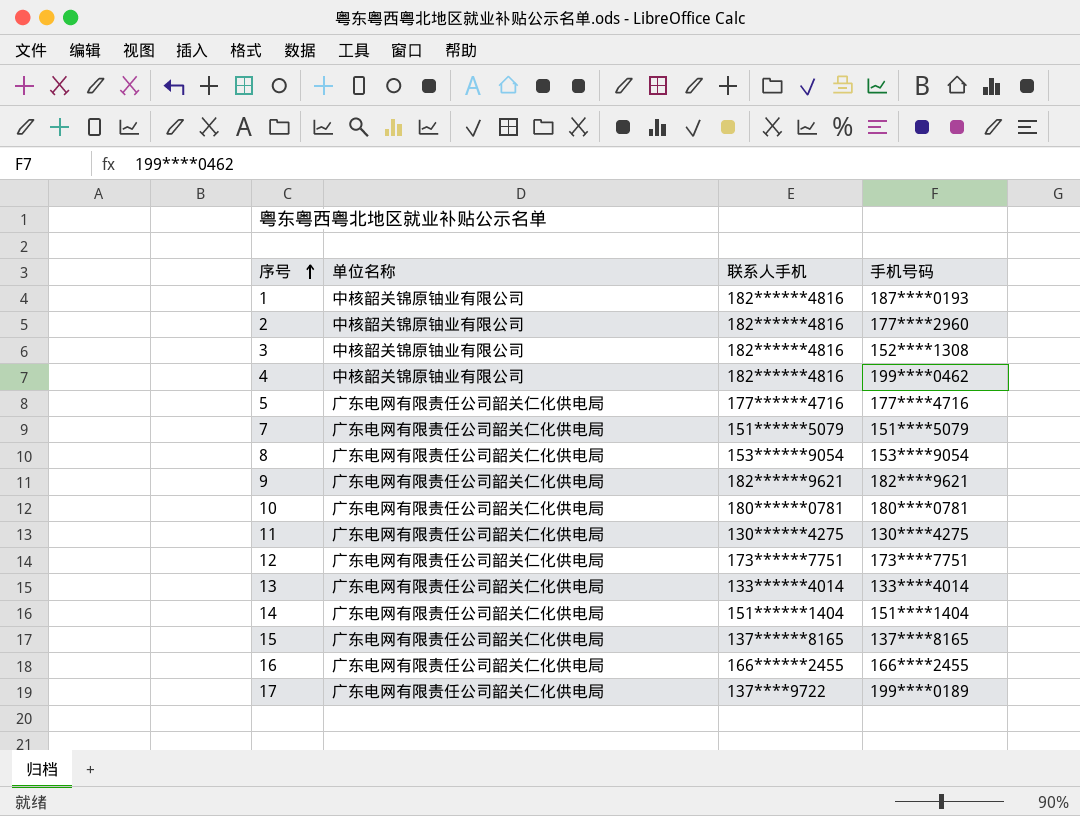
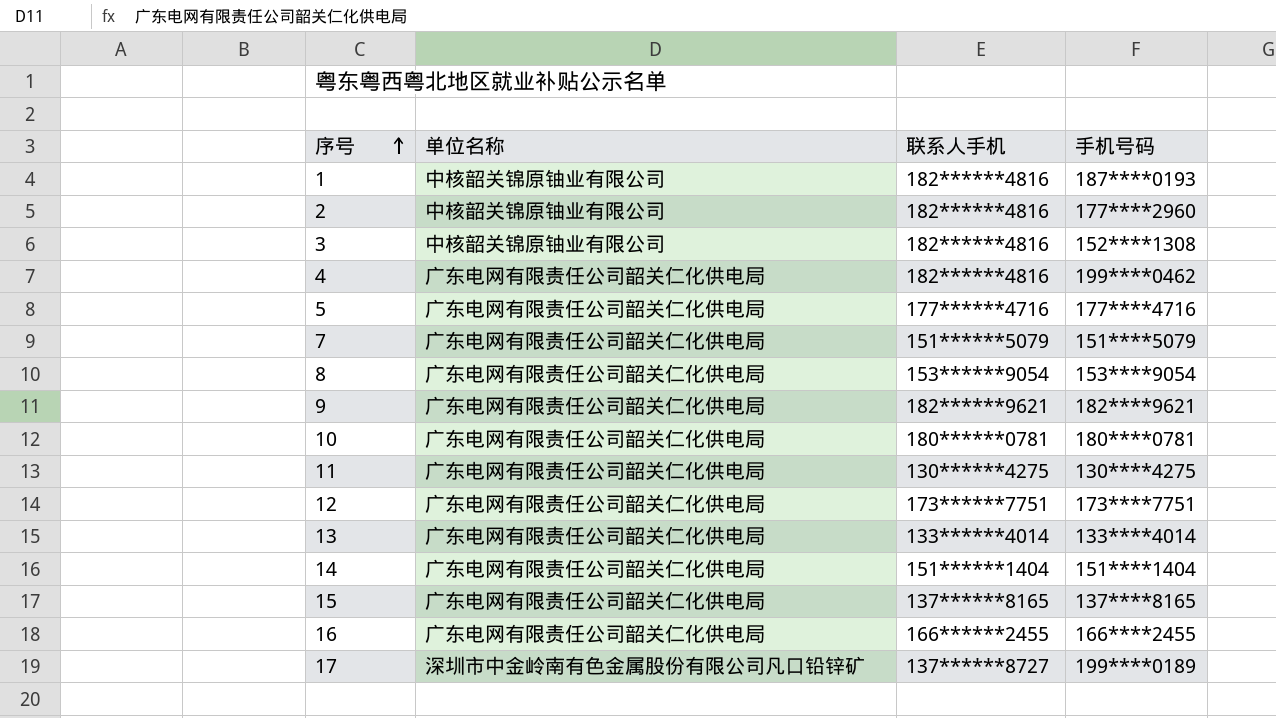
4 | 单位名称: 中核韶关锦原铀业有限公司 -> 广东电网有限责任公司韶关仁化供电局
17 | 单位名称: 广东电网有限责任公司韶关仁化供电局 -> 深圳市中金岭南有色金属股份有限公司凡口铅锌矿
17 | 联系人手机: 137****9722 -> 137******8727

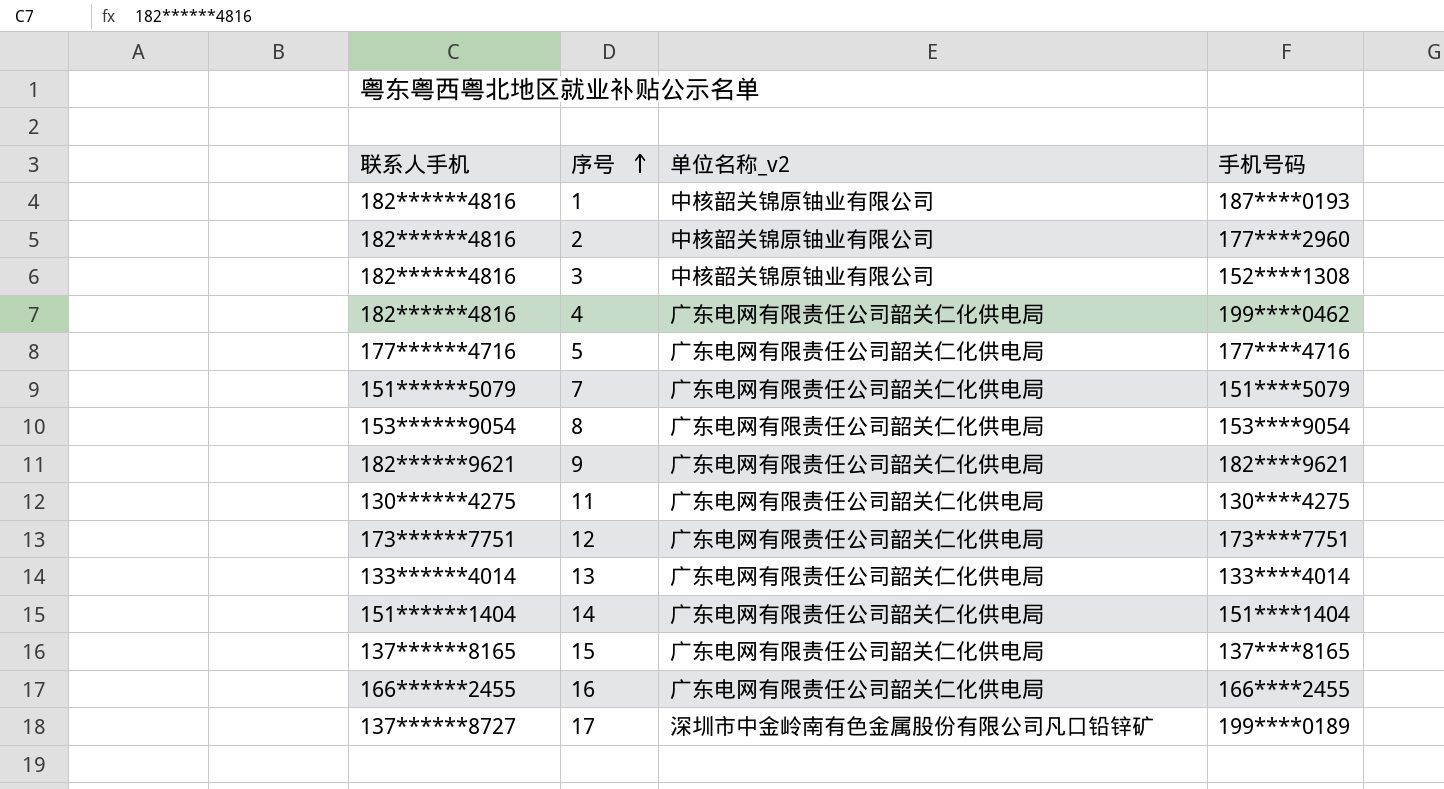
column 联系人手机 | position: 3 -> 1
column name: 单位名称 -> 单位名称_v2
row 10: 广东电网有限责任公司韶关仁化供电局 | 180******0781 | 180****0781 -> none

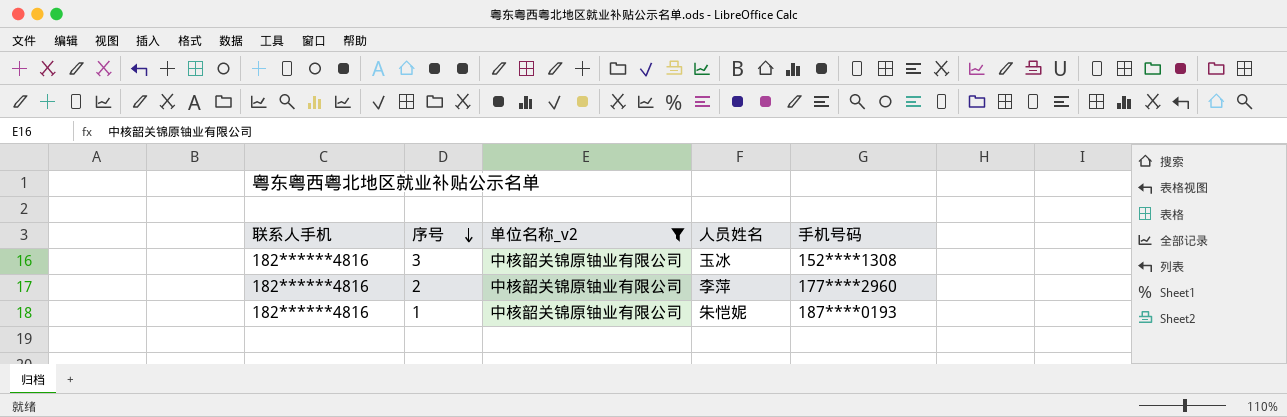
filter: none -> 单位名称_v2 = 中核韶关锦原铀业有限公司
row order: 序号 ascending -> 序号 descending
column 人员姓名 | position: none -> 4

